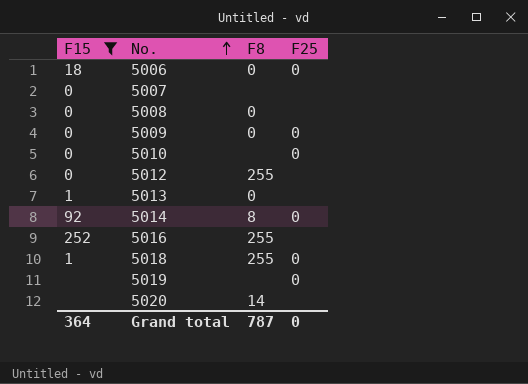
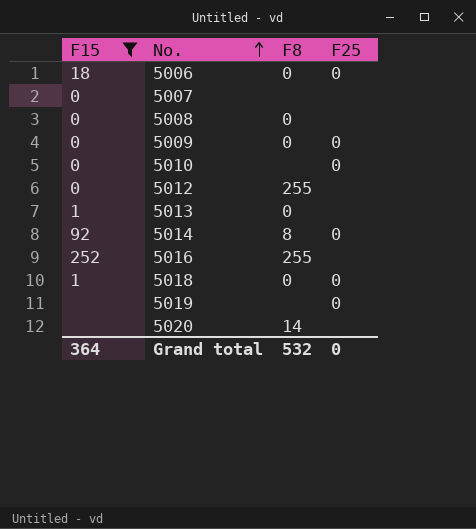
5018 | F8: 255 -> 0
Grand total | F8: 787 -> 532

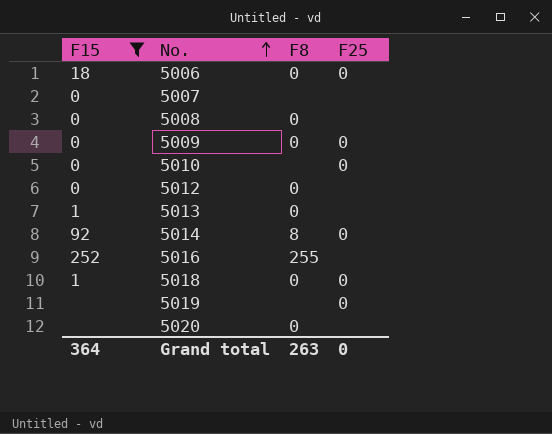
5012 | F8: 255 -> 0
5020 | F8: 14 -> 0
Grand total | F8: 532 -> 263

